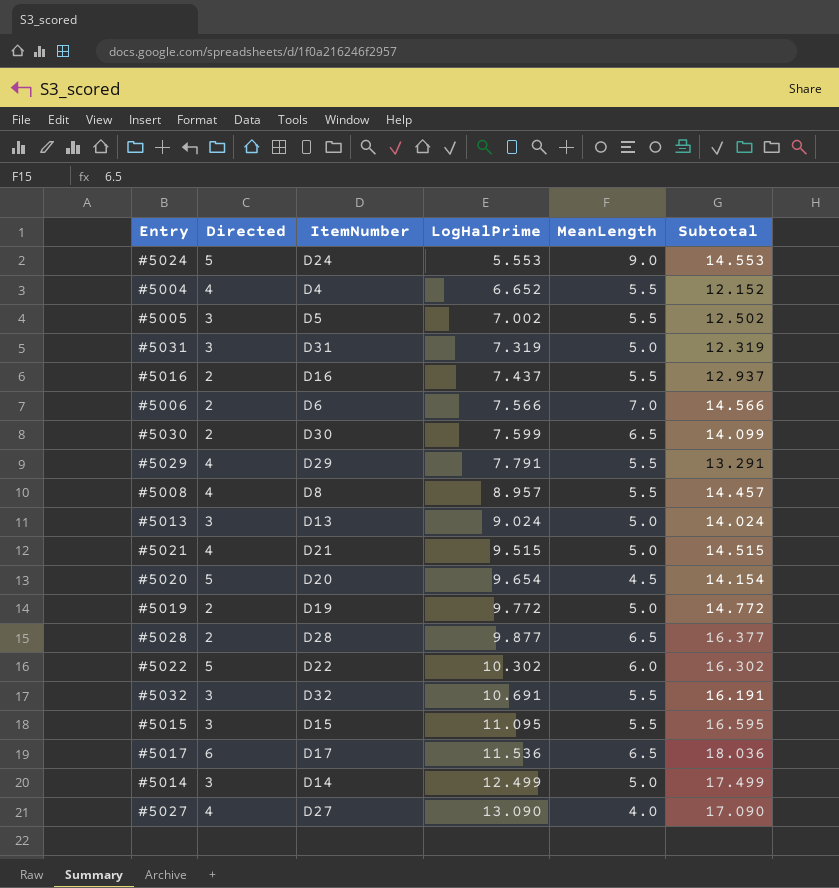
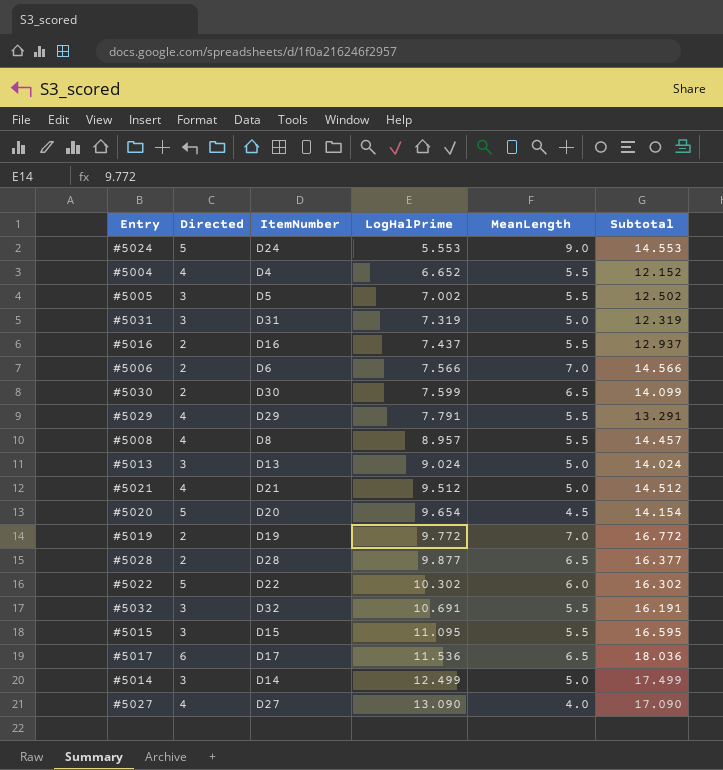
#5021 | LogHalPrime: 9.515 -> 9.512
#5021 | Subtotal: 14.515 -> 14.512
#5019 | MeanLength: 5.0 -> 7.0
#5019 | Subtotal: 14.772 -> 16.772

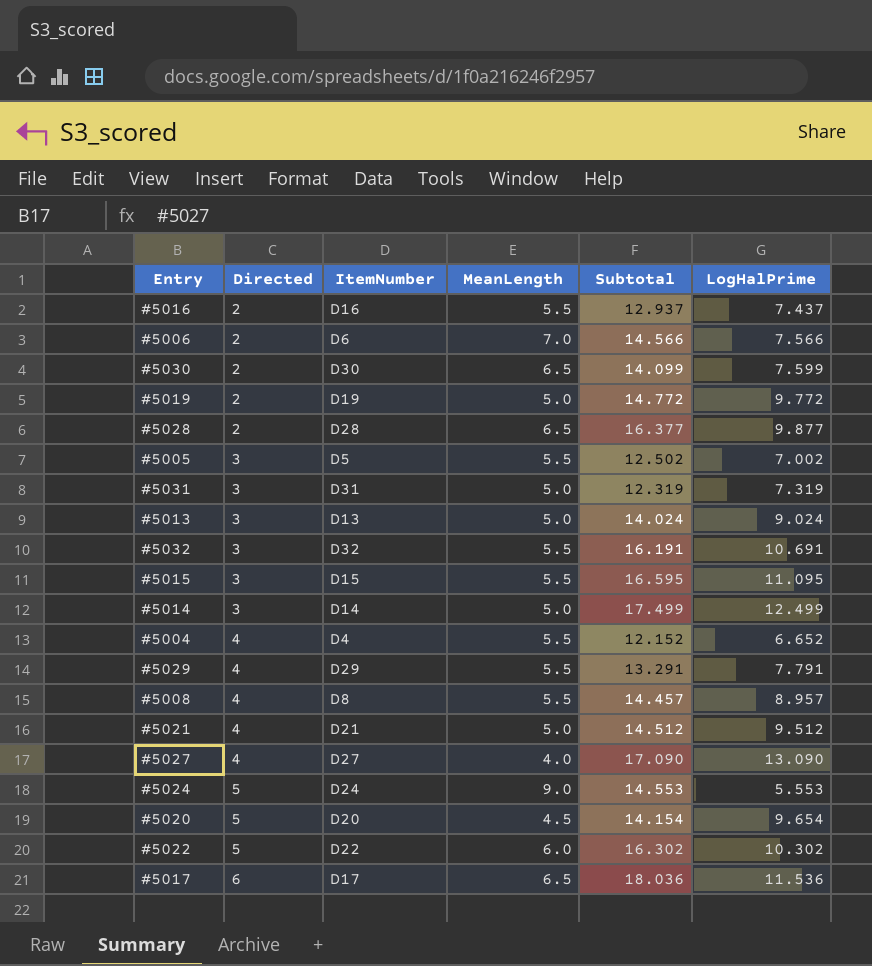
row order: LogHalPrime ascending -> Directed ascending
column LogHalPrime | position: 4 -> 6
#5019 | MeanLength: 7.0 -> 5.0
#5019 | Subtotal: 16.772 -> 14.772

